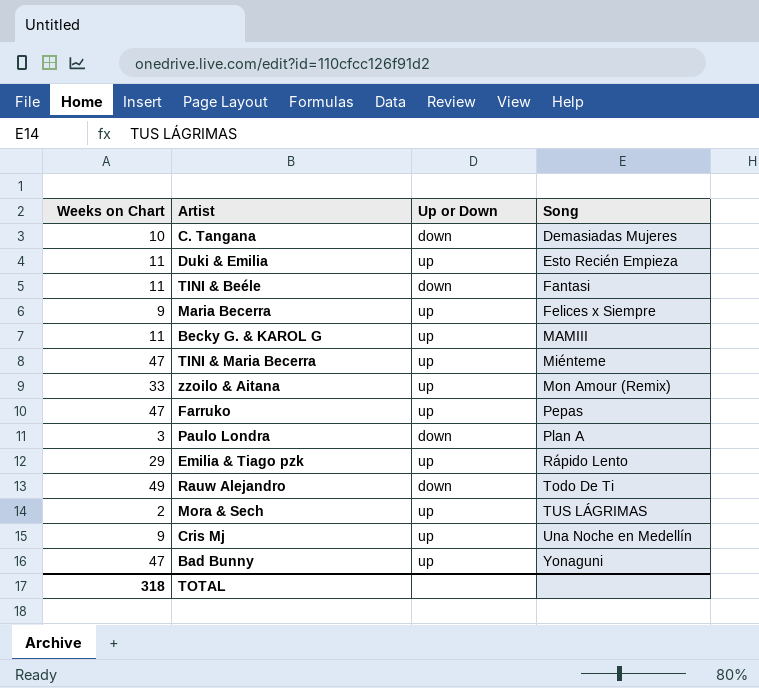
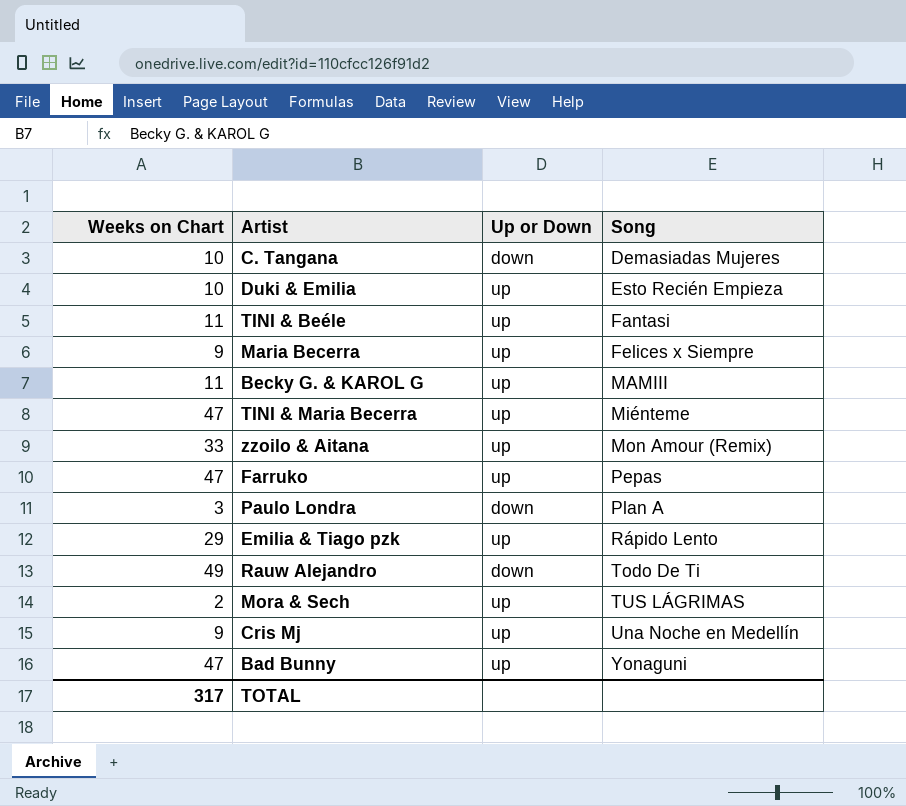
Duki & Emilia | Weeks on Chart: 11 -> 10
TINI & Beéle | Up or Down: down -> up
TOTAL | Weeks on Chart: 318 -> 317

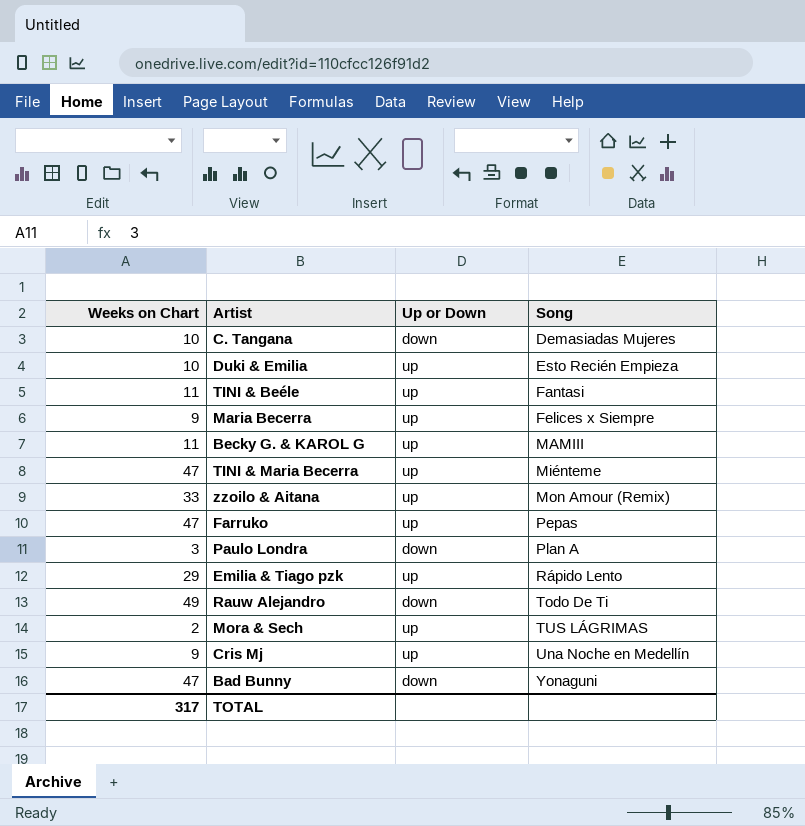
Bad Bunny | Up or Down: up -> down

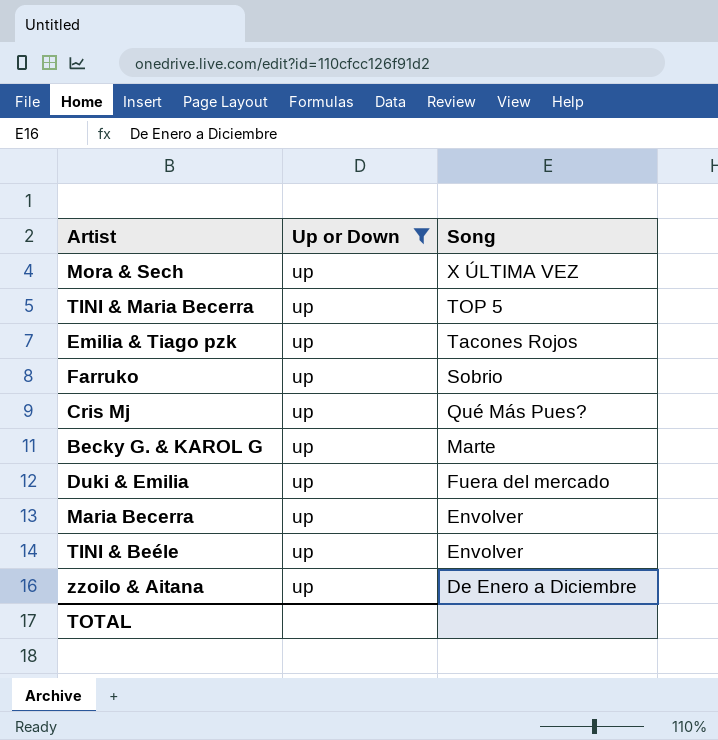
filter: none -> Up or Down = up
row order: Song ascending -> Song descending
column Weeks on Chart | position: 1 -> none
Mora & Sech | Song: TUS LÁGRIMAS -> X ÚLTIMA VEZ
TINI & Maria Becerra | Song: Miénteme -> TOP 5
Emilia & Tiago pzk | Song: Rápido Lento -> Tacones Rojos
Farruko | Song: Pepas -> Sobrio
Cris Mj | Song: Una Noche en Medellín -> Qué Más Pues?
Becky G. & KAROL G | Song: MAMIII -> Marte
Duki & Emilia | Song: Esto Recién Empieza -> Fuera del mercado
Maria Becerra | Song: Felices x Siempre -> Envolver
TINI & Beéle | Song: Fantasi -> Envolver
zzoilo & Aitana | Song: Mon Amour (Remix) -> De Enero a Diciembre

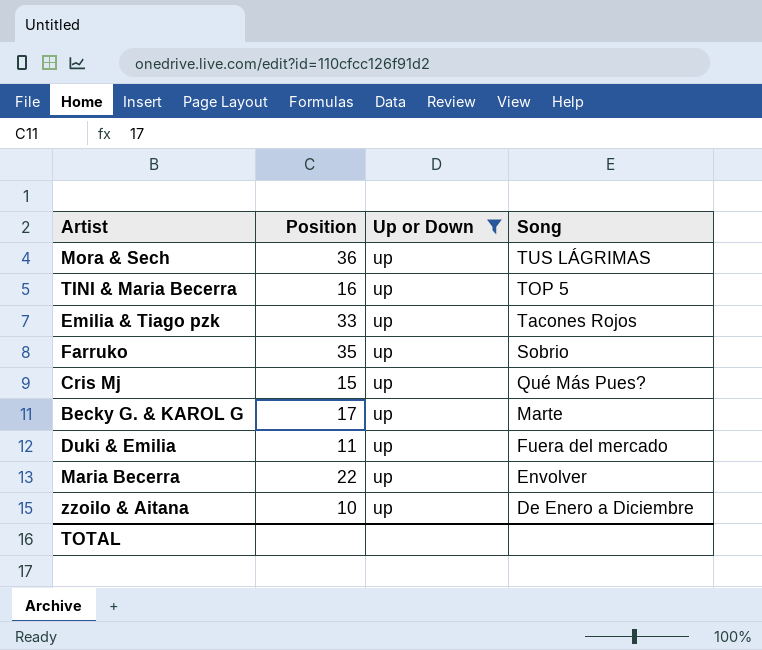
column Position | position: none -> 2
row TINI & Beéle: up | Envolver -> none
Mora & Sech | Song: X ÚLTIMA VEZ -> TUS LÁGRIMAS

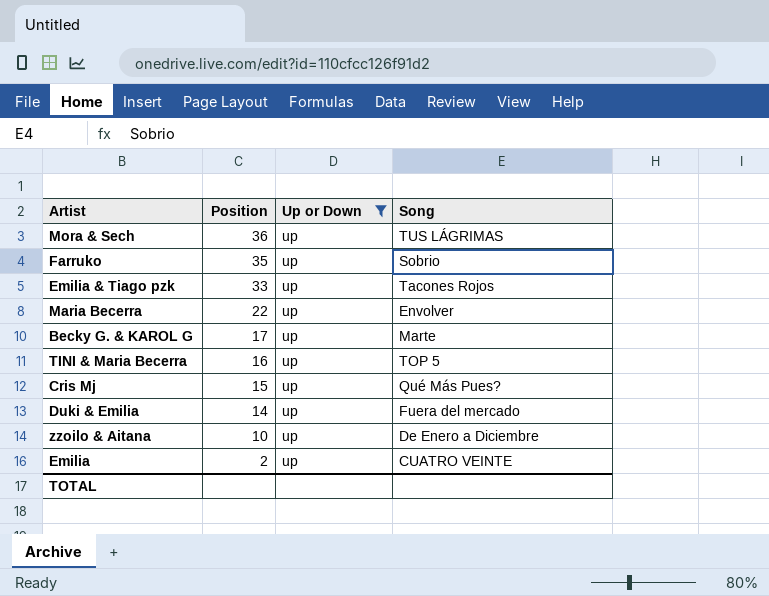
row order: Song descending -> Position descending
Duki & Emilia | Position: 11 -> 14
row Emilia: none -> 2 | up | CUATRO VEINTE

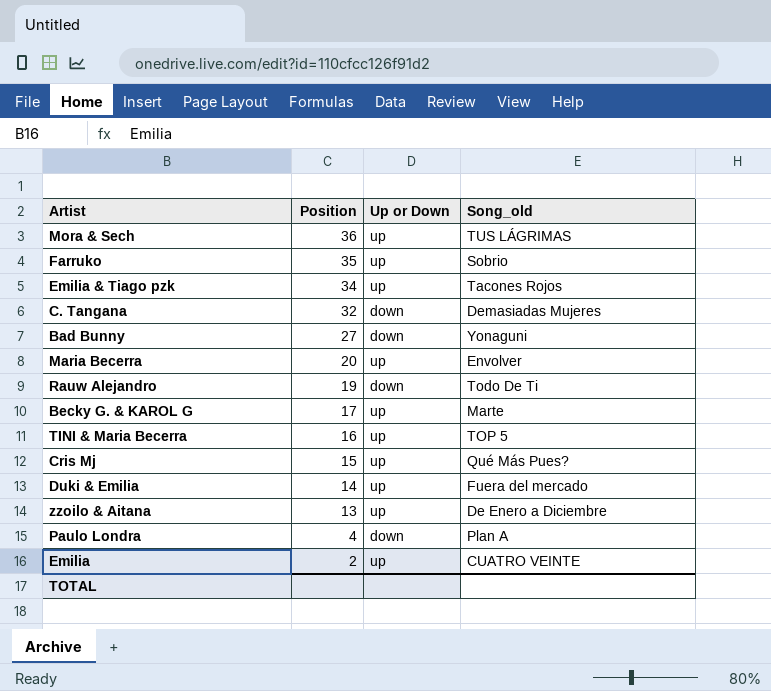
filter: Up or Down = up -> none
column name: Song -> Song_old
Emilia & Tiago pzk | Position: 33 -> 34
Maria Becerra | Position: 22 -> 20
zzoilo & Aitana | Position: 10 -> 13

